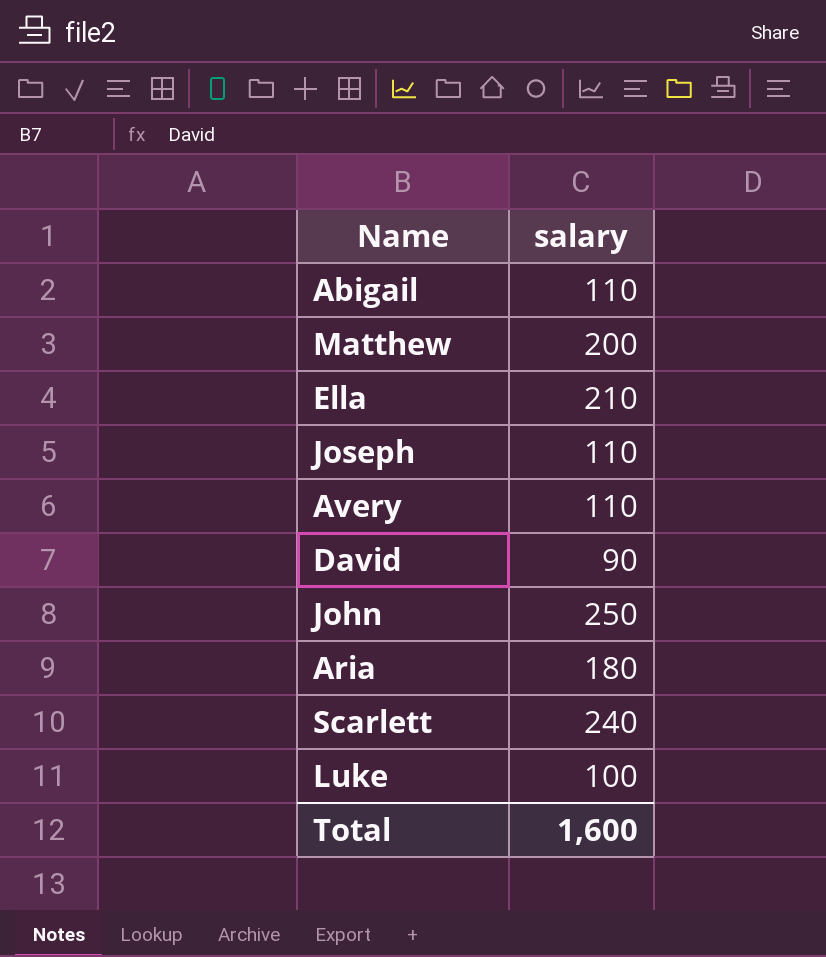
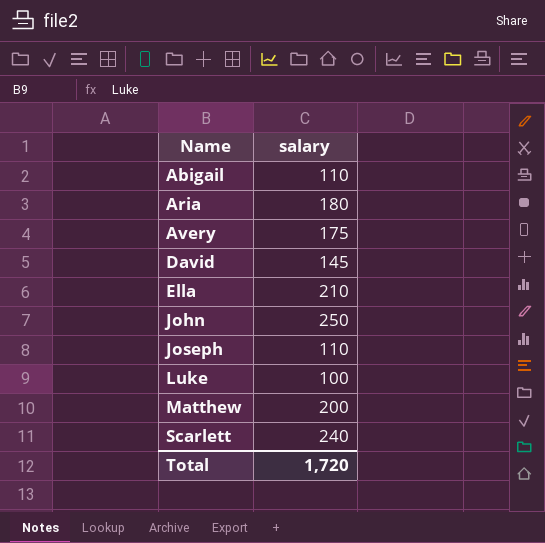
row order: none -> Name ascending
Avery | salary: 110 -> 175
David | salary: 90 -> 145
Total | salary: 1,600 -> 1,720

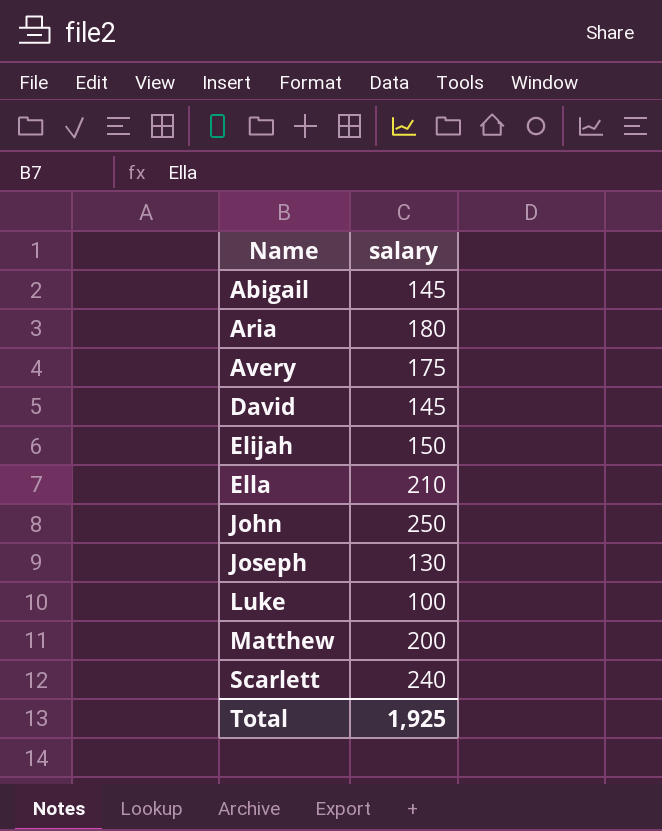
Abigail | salary: 110 -> 145
row Elijah: none -> 150
Joseph | salary: 110 -> 130
Total | salary: 1,720 -> 1,925

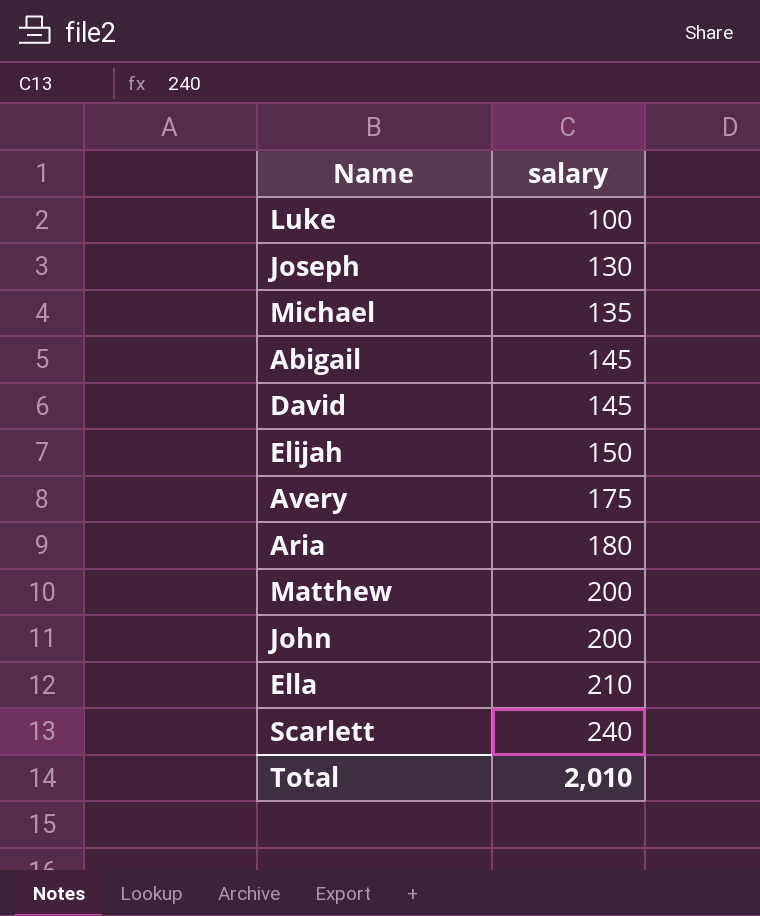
row order: Name ascending -> salary ascending
row Michael: none -> 135
John | salary: 250 -> 200
Total | salary: 1,925 -> 2,010

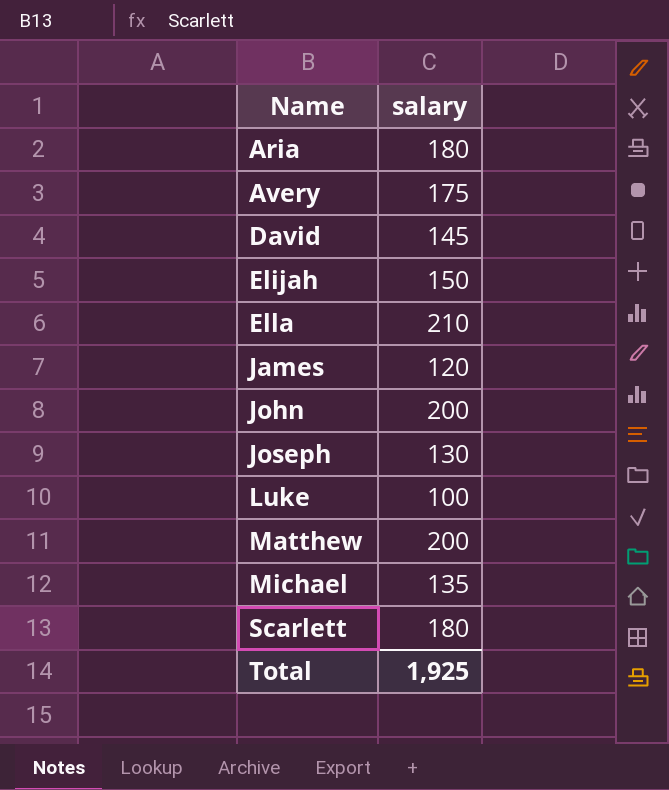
row order: salary ascending -> Name ascending
row Abigail: 145 -> none
row James: none -> 120
Scarlett | salary: 240 -> 180
Total | salary: 2,010 -> 1,925

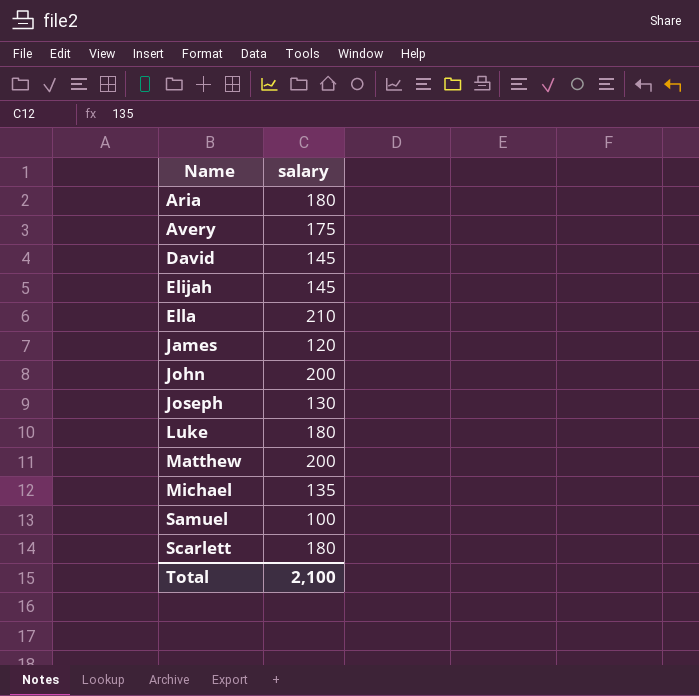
Elijah | salary: 150 -> 145
Luke | salary: 100 -> 180
row Samuel: none -> 100
Total | salary: 1,925 -> 2,100

